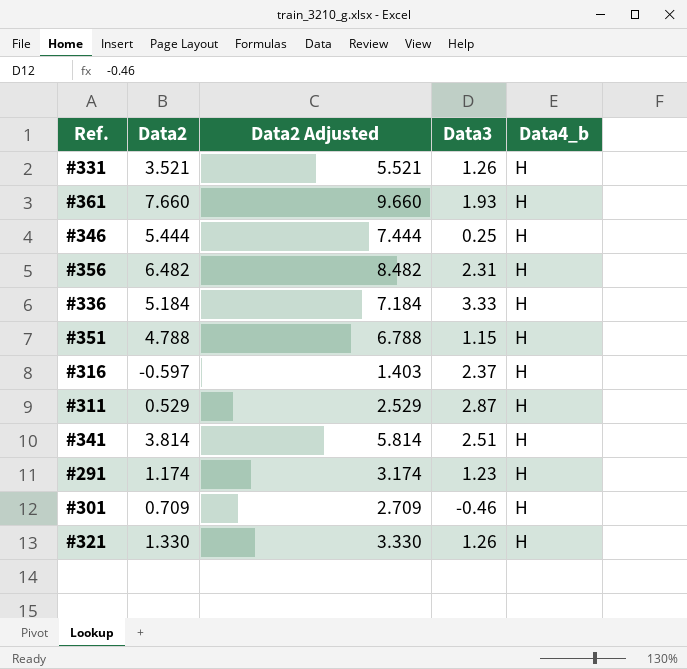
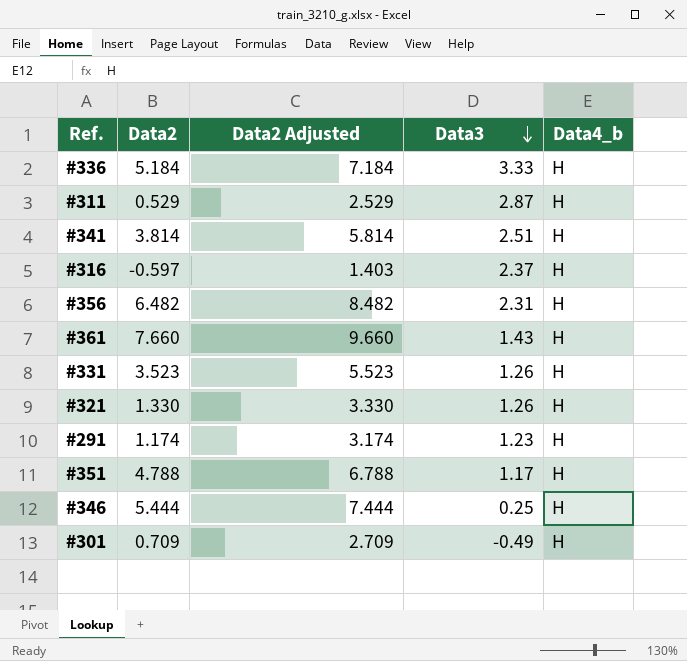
row order: none -> Data3 descending
#361 | Data3: 1.93 -> 1.43
#331 | Data2: 3.521 -> 3.523
#331 | Data2 Adjusted: 5.521 -> 5.523
#351 | Data3: 1.15 -> 1.17
#301 | Data3: -0.46 -> -0.49

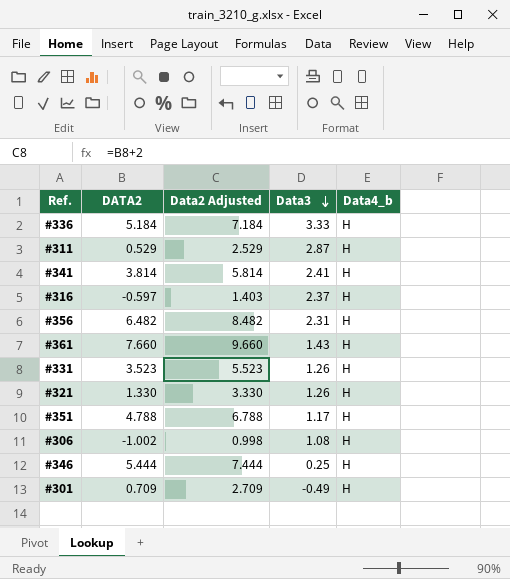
column name: Data2 -> DATA2
row #291: 1.174 | 3.174 | 1.23 | H -> none
#341 | Data3: 2.51 -> 2.41
row #306: none -> -1.002 | 0.998 | 1.08 | H

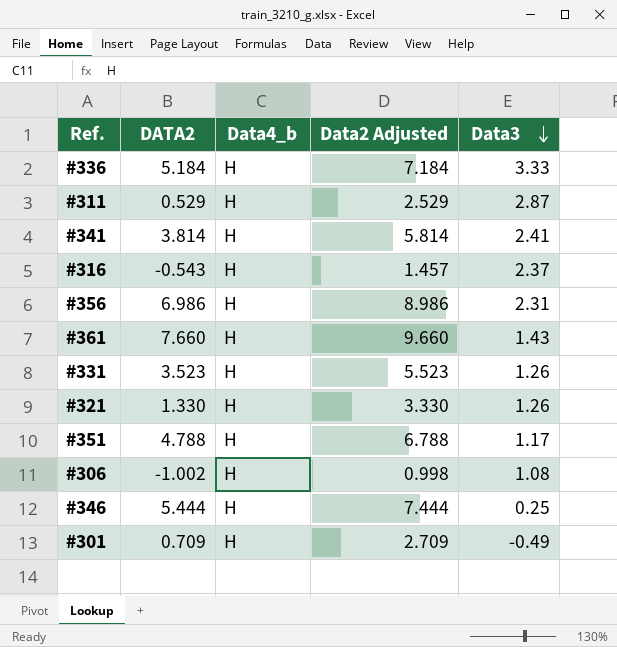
column Data4_b | position: 5 -> 3
#316 | DATA2: -0.597 -> -0.543
#316 | Data2 Adjusted: 1.403 -> 1.457
#356 | DATA2: 6.482 -> 6.986
#356 | Data2 Adjusted: 8.482 -> 8.986

